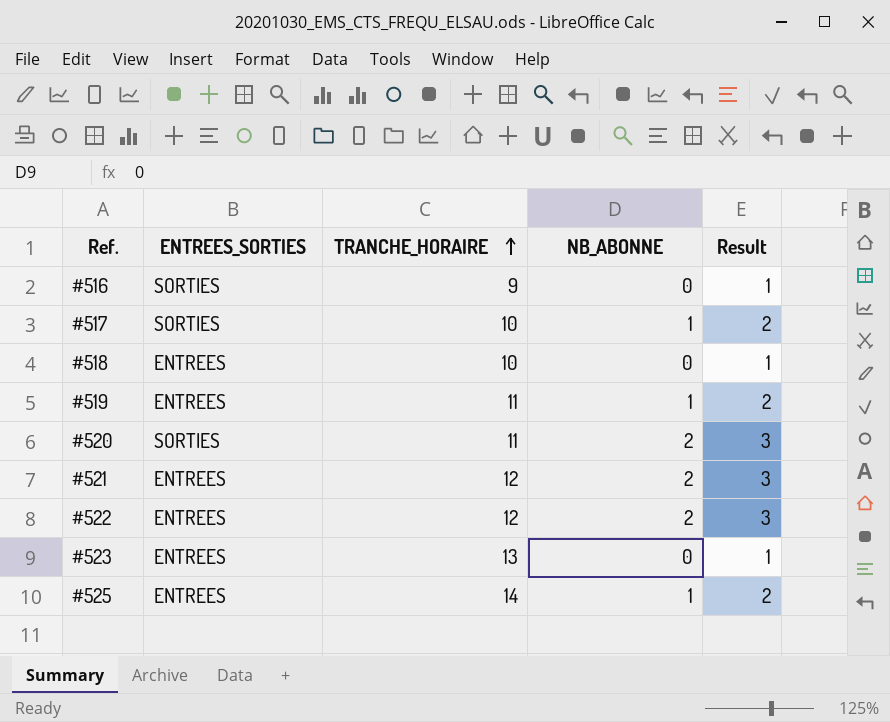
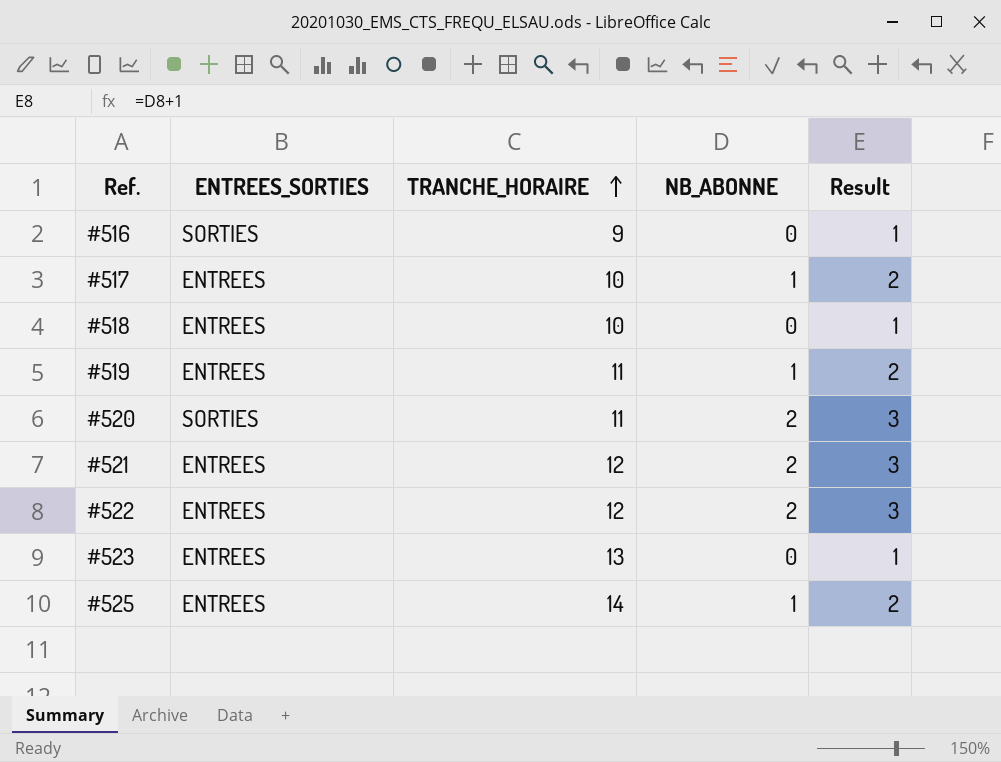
#517 | ENTREES_SORTIES: SORTIES -> ENTREES

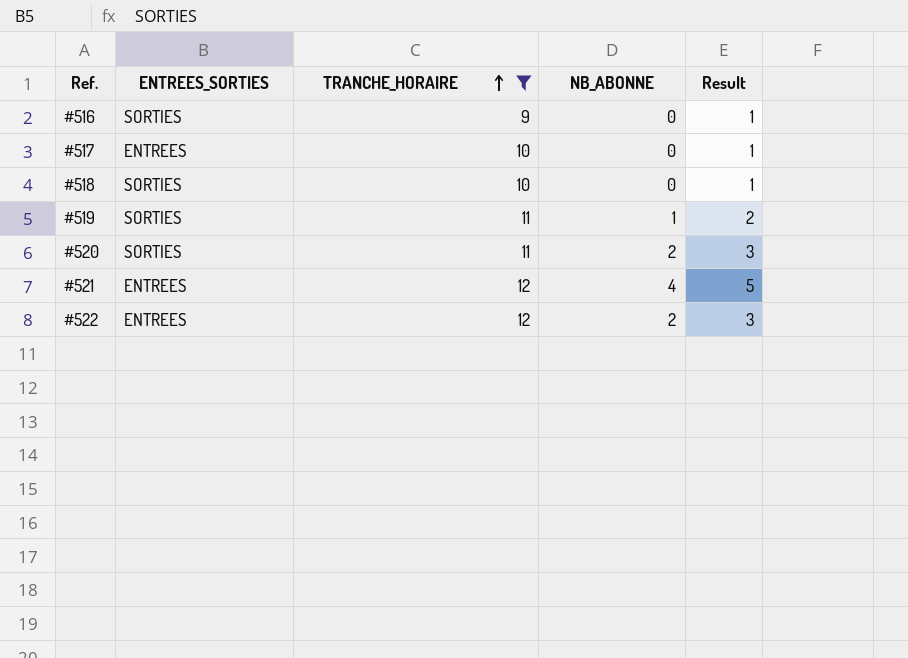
filter: none -> TRANCHE_HORAIRE <= 12
#517 | NB_ABONNE: 1 -> 0
#517 | Result: 2 -> 1
#518 | ENTREES_SORTIES: ENTREES -> SORTIES
#519 | ENTREES_SORTIES: ENTREES -> SORTIES
#521 | NB_ABONNE: 2 -> 4
#521 | Result: 3 -> 5

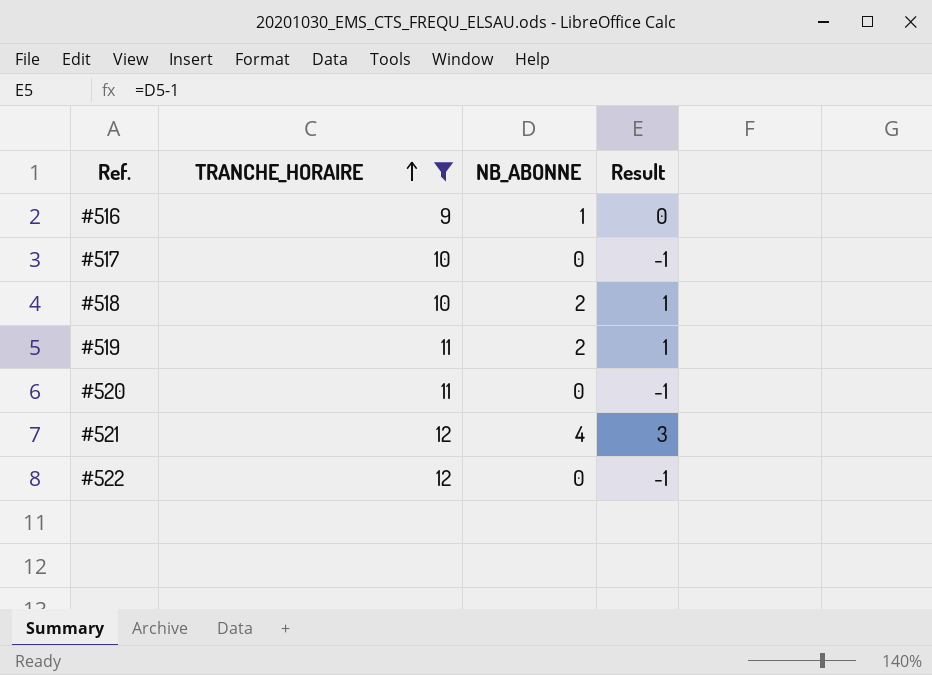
column ENTREES_SORTIES | position: 2 -> none
column Result | formula: [NB_ABONNE] + 1 -> [NB_ABONNE] - 1
#516 | NB_ABONNE: 0 -> 1
#518 | NB_ABONNE: 0 -> 2
#519 | NB_ABONNE: 1 -> 2
#520 | NB_ABONNE: 2 -> 0
#522 | NB_ABONNE: 2 -> 0

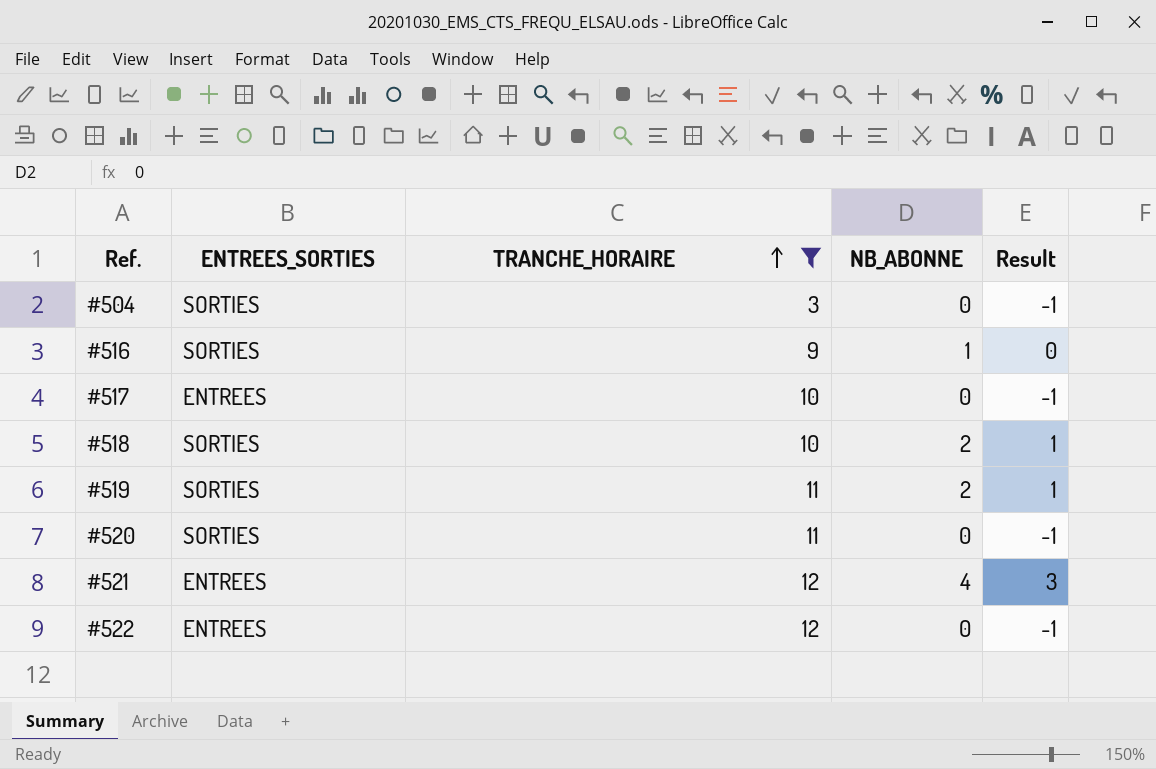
column ENTREES_SORTIES | position: none -> 2
row #504: none -> SORTIES | 3 | 0 | -1

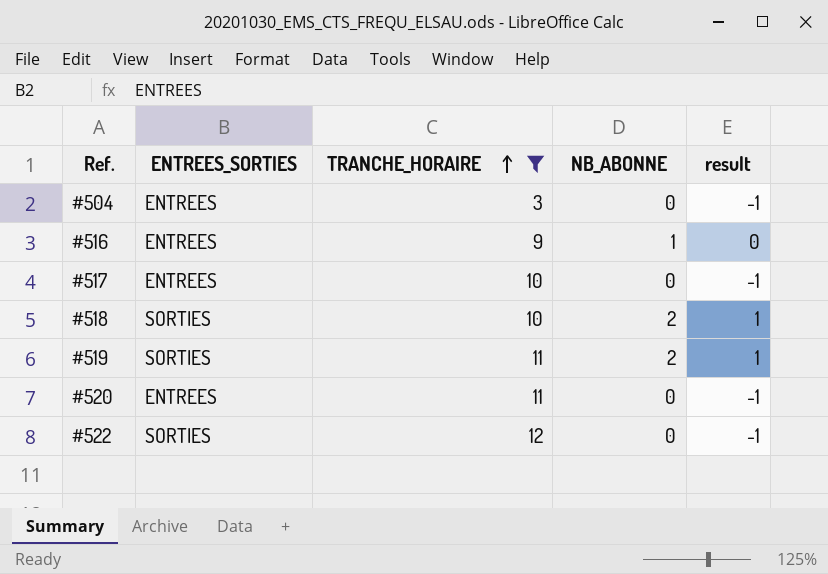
column name: Result -> result
row #521: ENTREES | 12 | 4 | 3 -> none
#504 | ENTREES_SORTIES: SORTIES -> ENTREES
#516 | ENTREES_SORTIES: SORTIES -> ENTREES
#520 | ENTREES_SORTIES: SORTIES -> ENTREES
#522 | ENTREES_SORTIES: ENTREES -> SORTIES

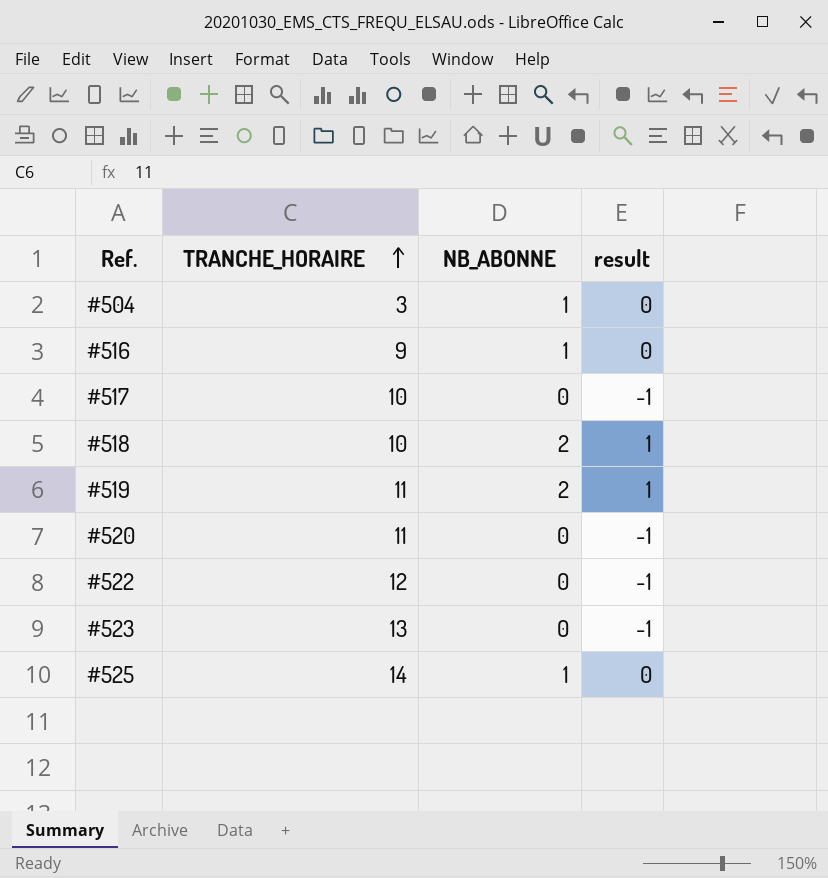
filter: TRANCHE_HORAIRE <= 12 -> none
column ENTREES_SORTIES | position: 2 -> none
#504 | NB_ABONNE: 0 -> 1
#504 | result: -1 -> 0

